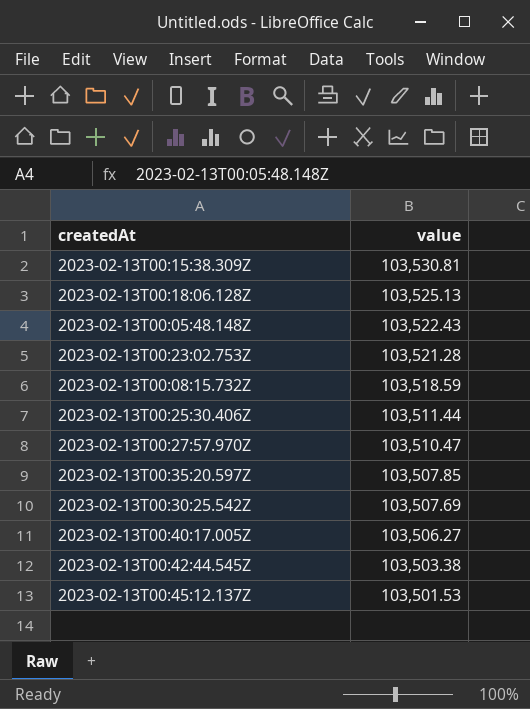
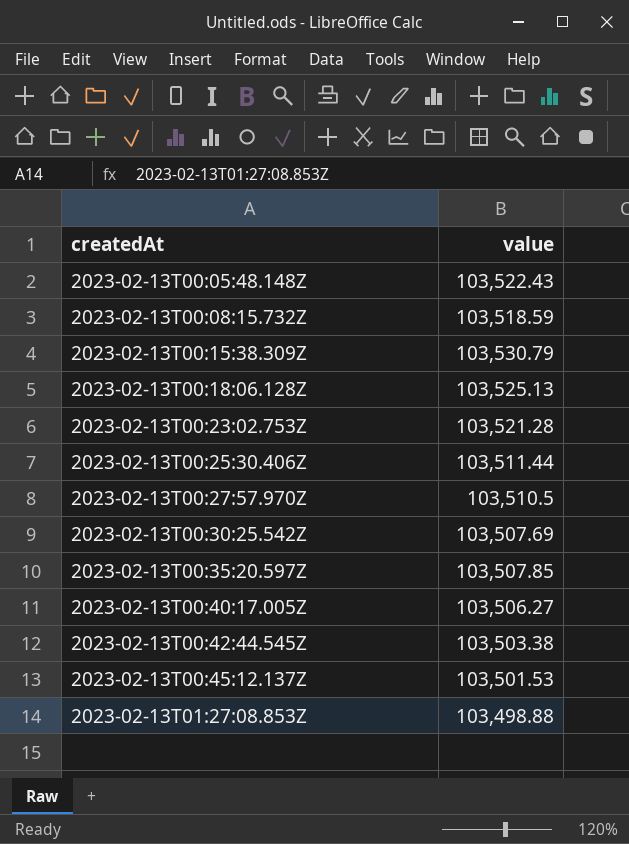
row order: value descending -> createdAt ascending
2023-02-13T00:15:38.309Z | value: 103,530.81 -> 103,530.79
2023-02-13T00:27:57.970Z | value: 103,510.47 -> 103,510.5
row 2023-02-13T01:27:08.853Z: none -> 103,498.88

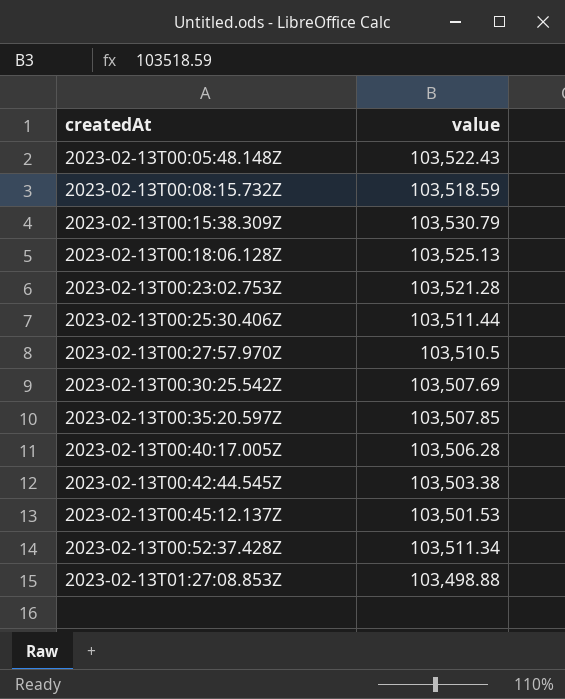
2023-02-13T00:40:17.005Z | value: 103,506.27 -> 103,506.28
row 2023-02-13T00:52:37.428Z: none -> 103,511.34

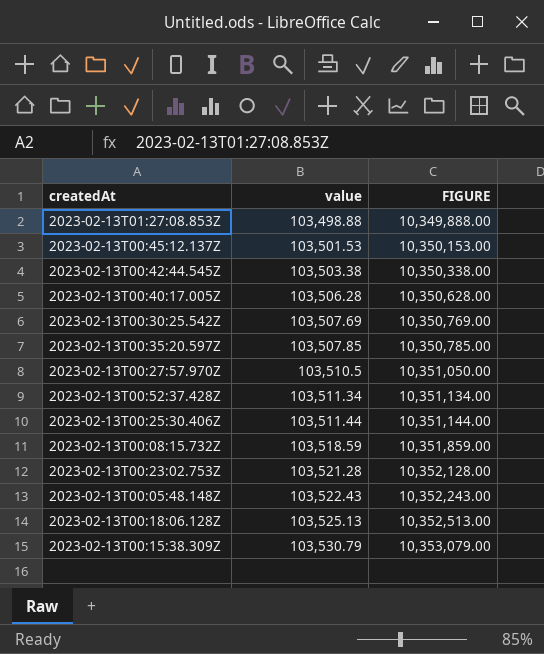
row order: createdAt ascending -> value ascending
column FIGURE | formula: none -> [value] * 100

